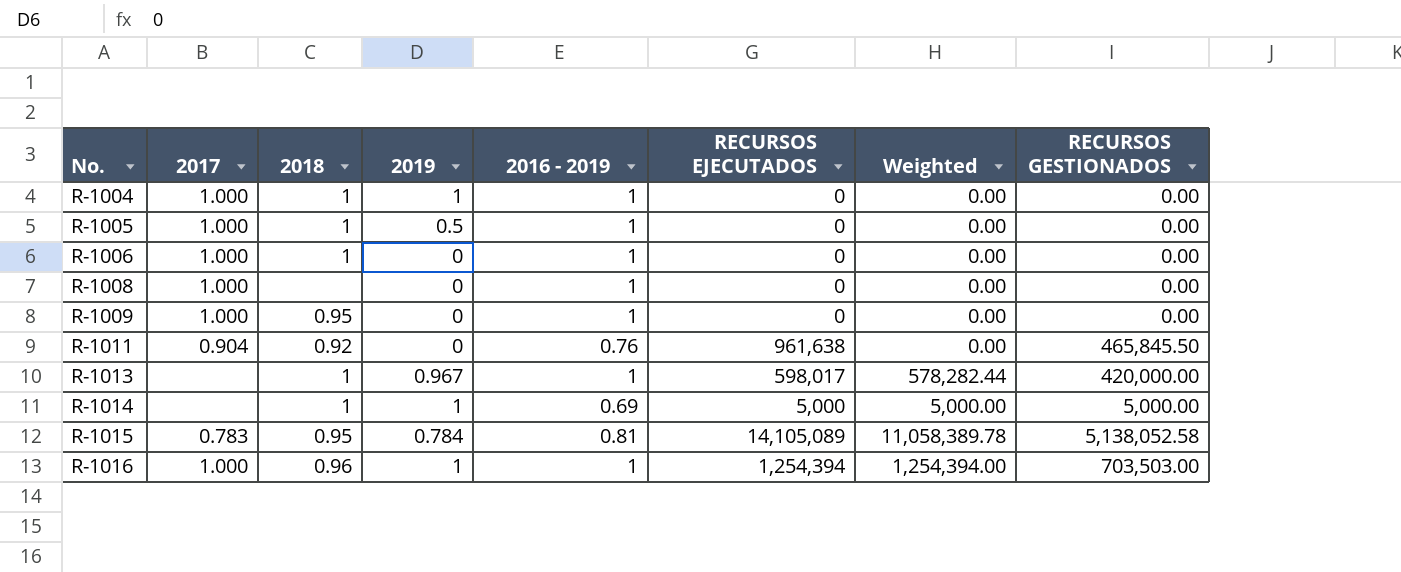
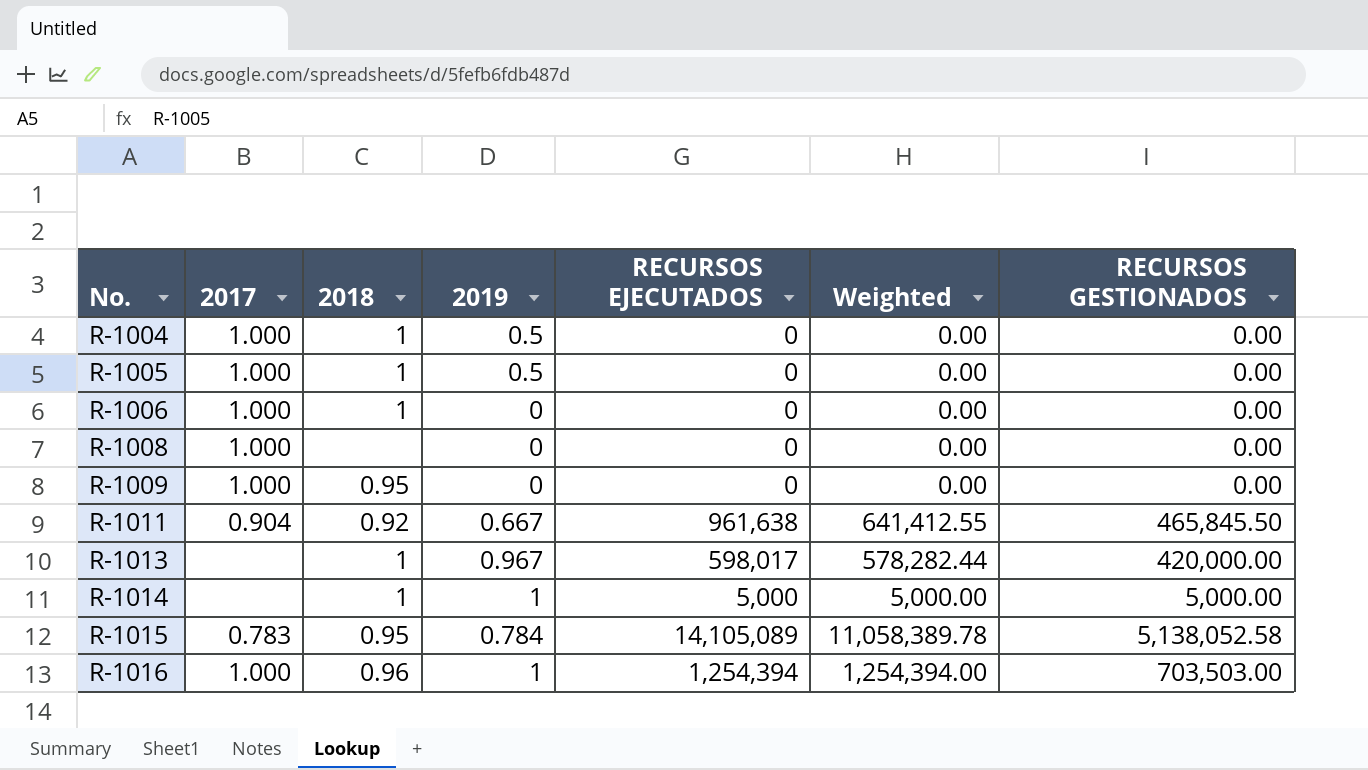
column 2016 - 2019 | position: 5 -> none
R-1004 | 2019: 1 -> 0.5
R-1011 | 2019: 0 -> 0.667
R-1011 | Weighted: 0.00 -> 641,412.55

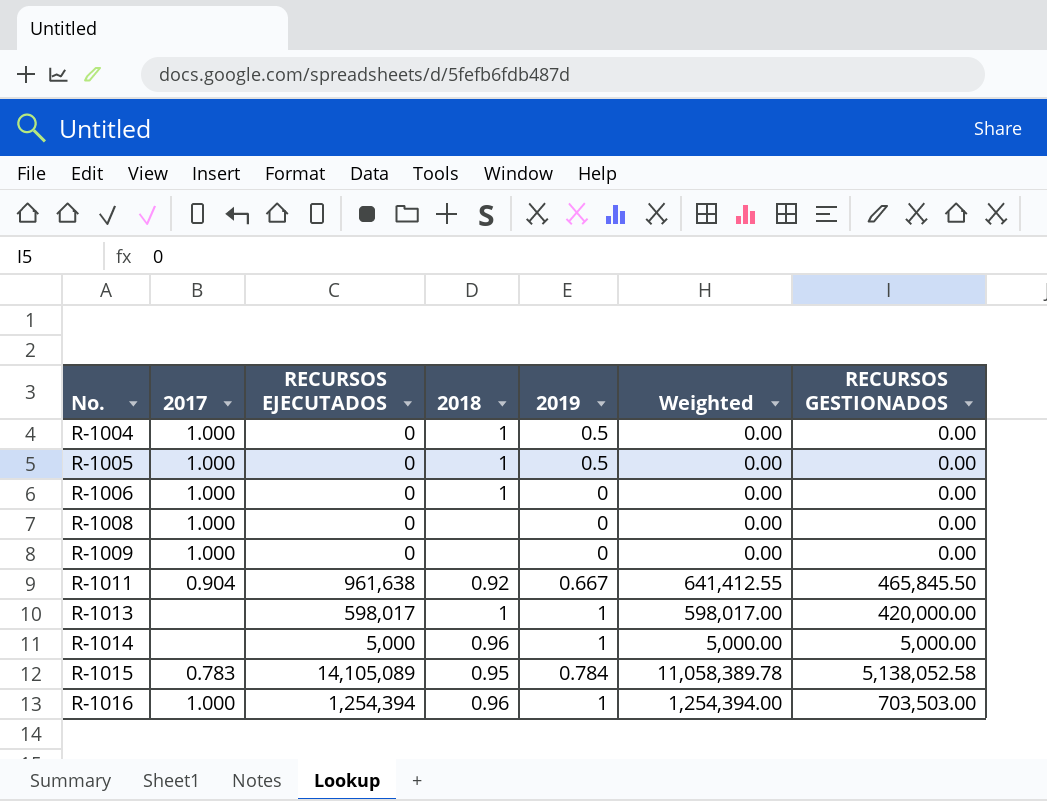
column RECURSOS EJECUTADOS | position: 5 -> 3
R-1009 | 2018: 0.95 -> none
R-1013 | 2019: 0.967 -> 1
R-1013 | Weighted: 578,282.44 -> 598,017.00
R-1014 | 2018: 1 -> 0.96

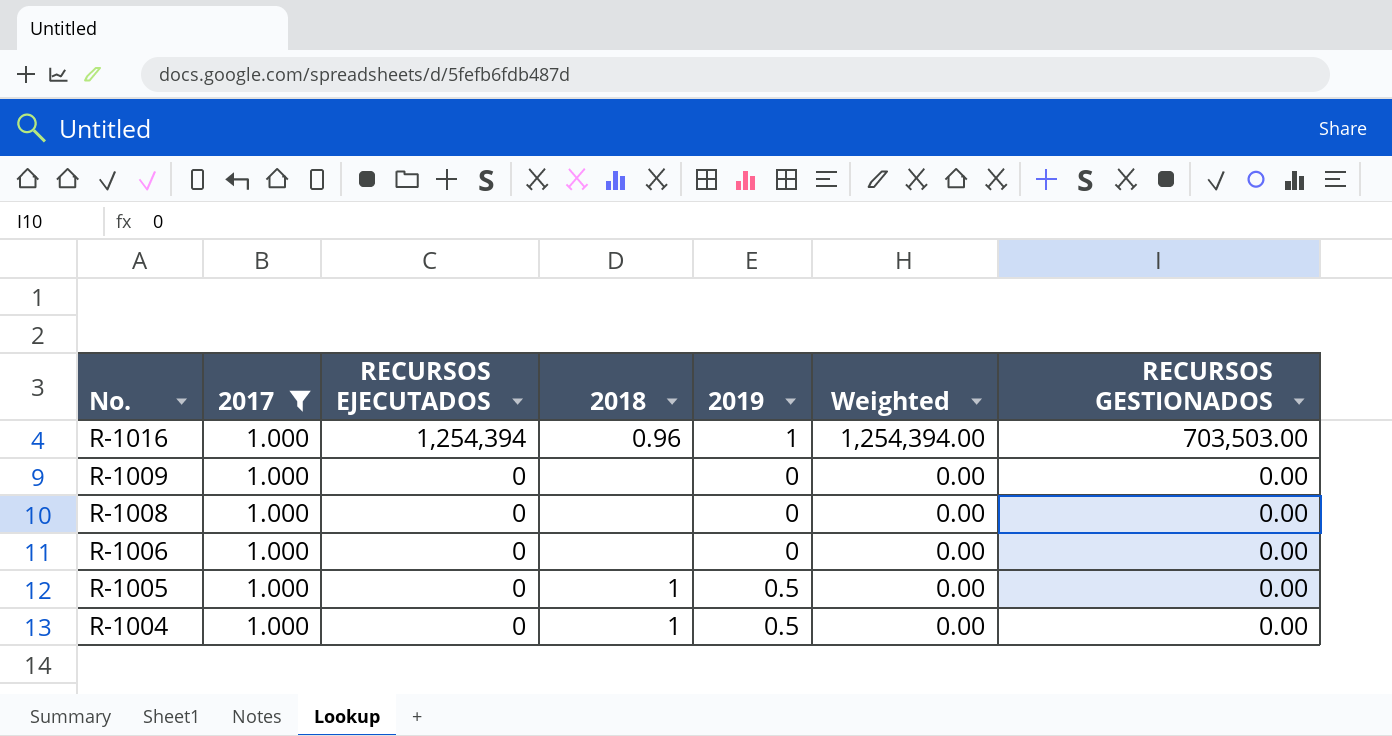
filter: none -> 2017 = 1.000
row order: No. ascending -> No. descending
R-1006 | 2018: 1 -> none

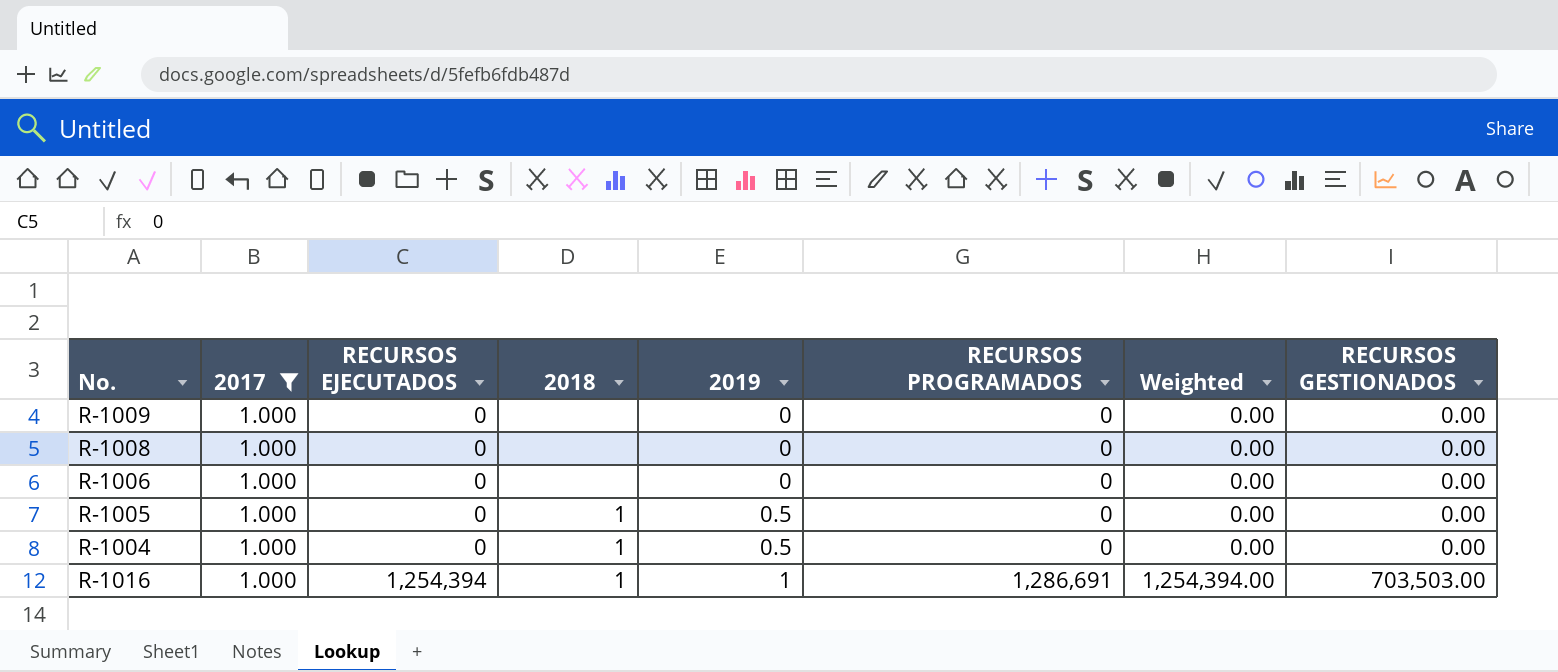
row order: No. descending -> RECURSOS EJECUTADOS ascending
column RECURSOS PROGRAMADOS | position: none -> 6
R-1016 | 2018: 0.96 -> 1

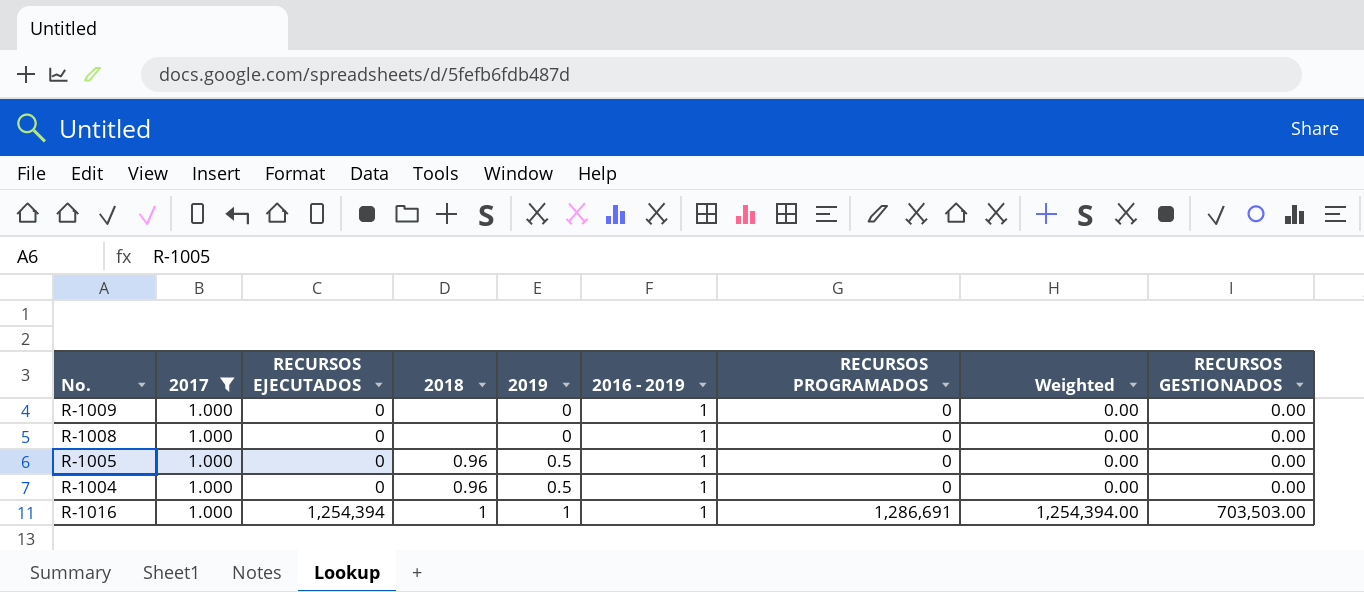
column 2016 - 2019 | position: none -> 6
row R-1006: 1.000 | 0 | none | 0 | 0 | 0.00 | 0.00 -> none
R-1005 | 2018: 1 -> 0.96
R-1004 | 2018: 1 -> 0.96

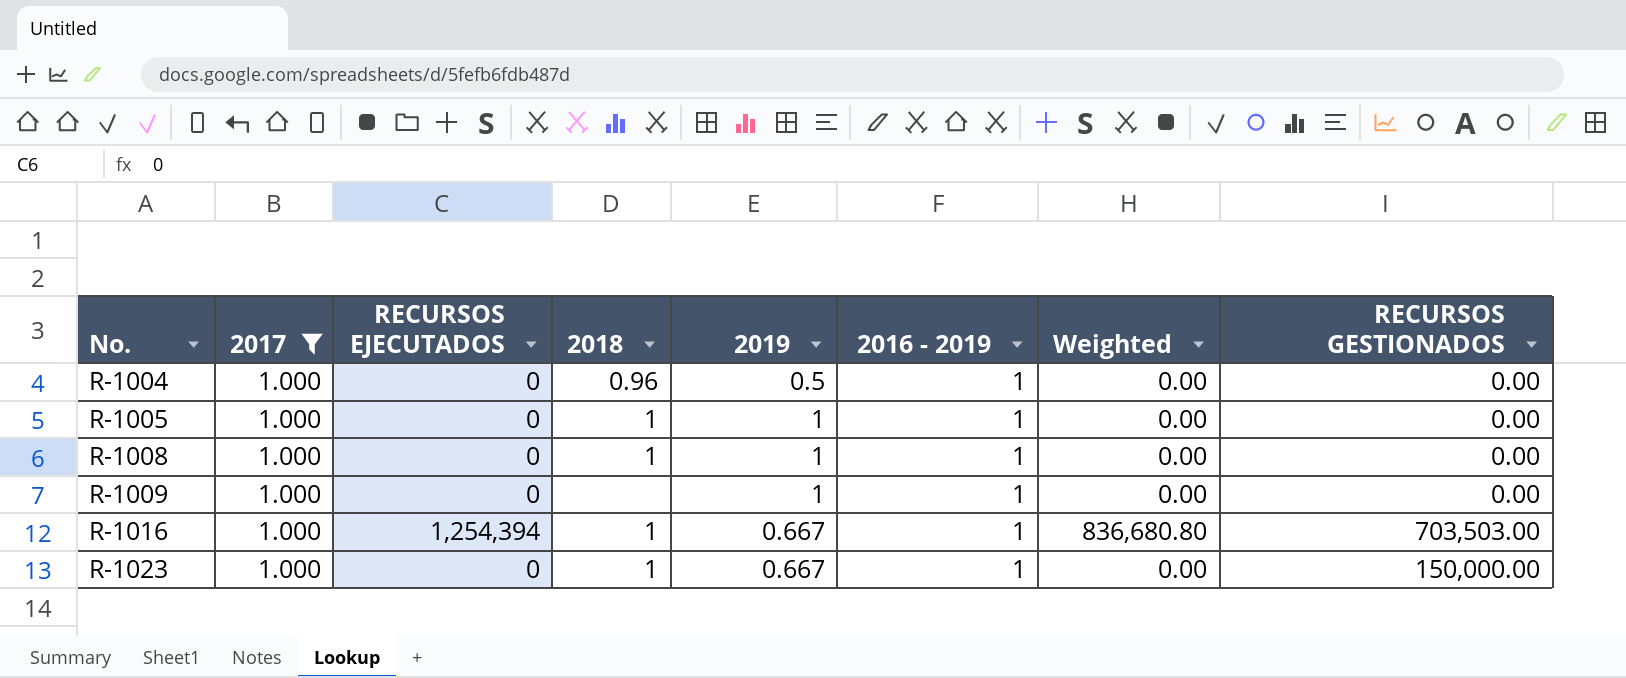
row order: RECURSOS EJECUTADOS ascending -> No. ascending
column RECURSOS PROGRAMADOS | position: 7 -> none
R-1005 | 2018: 0.96 -> 1
R-1005 | 2019: 0.5 -> 1
R-1008 | 2018: none -> 1
R-1008 | 2019: 0 -> 1
R-1009 | 2019: 0 -> 1
R-1016 | 2019: 1 -> 0.667
R-1016 | Weighted: 1,254,394.00 -> 836,680.80
row R-1023: none -> 1.000 | 0 | 1 | 0.667 | 1 | 0.00 | 150,000.00

